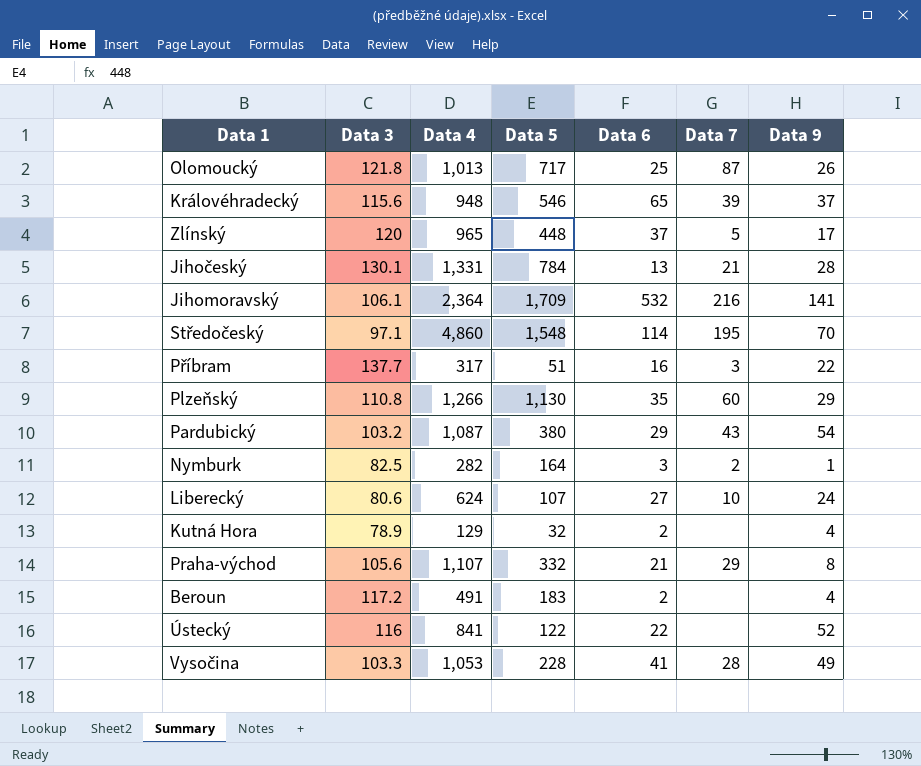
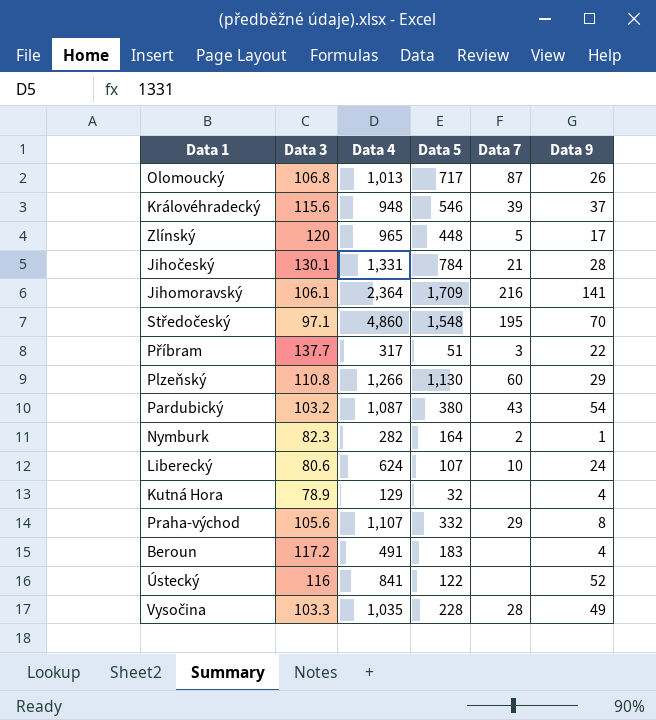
column Data 6 | position: 5 -> none
Olomoucký | Data 3: 121.8 -> 106.8
Nymburk | Data 3: 82.5 -> 82.3
Vysočina | Data 4: 1,053 -> 1,035

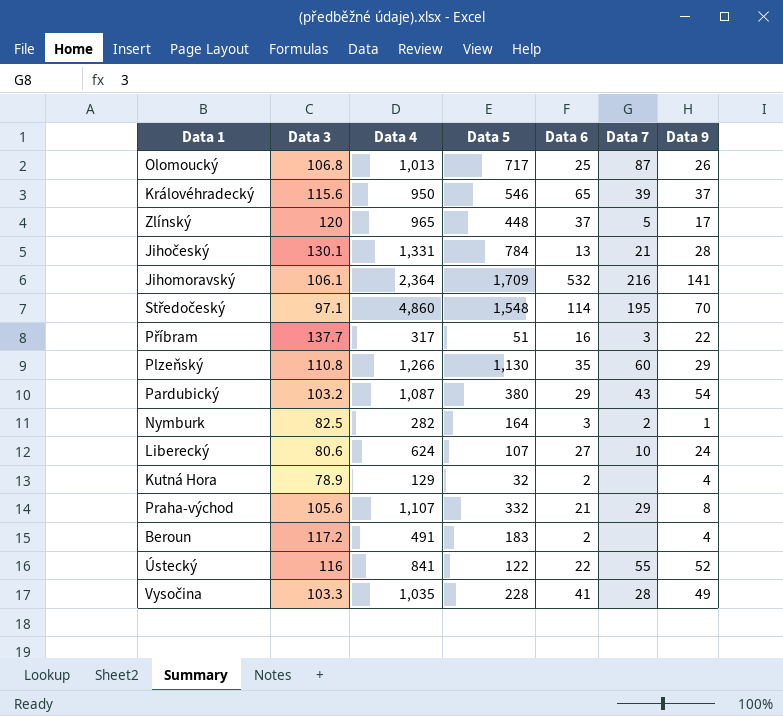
column Data 6 | position: none -> 5
Královéhradecký | Data 4: 948 -> 950
Nymburk | Data 3: 82.3 -> 82.5
Ústecký | Data 7: none -> 55

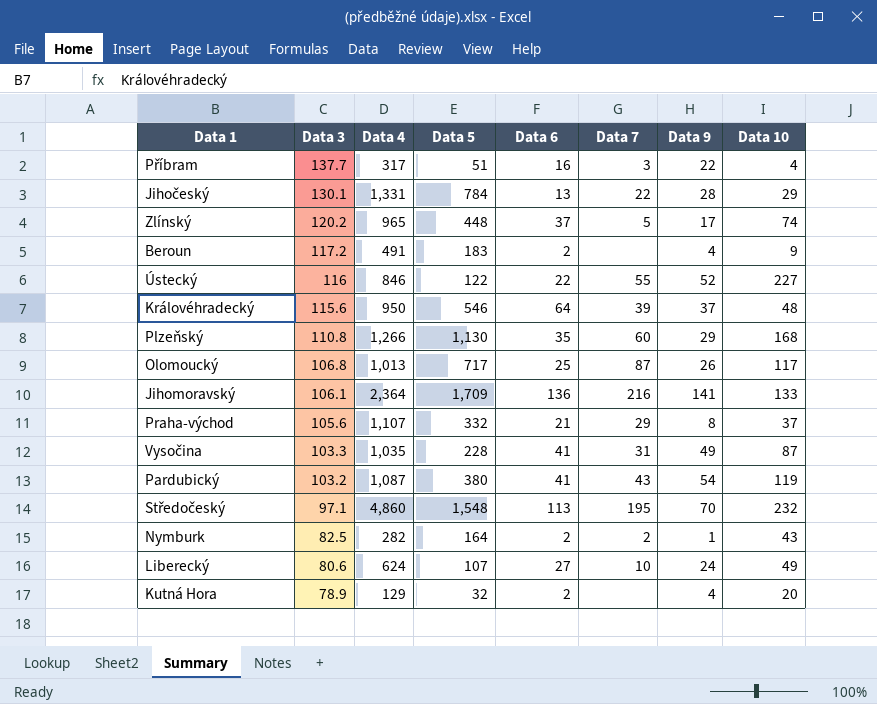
row order: none -> Data 3 descending
column Data 10 | position: none -> 8
Jihočeský | Data 7: 21 -> 22
Zlínský | Data 3: 120 -> 120.2
Ústecký | Data 4: 841 -> 846
Královéhradecký | Data 6: 65 -> 64
Jihomoravský | Data 6: 532 -> 136
Vysočina | Data 7: 28 -> 31
Pardubický | Data 6: 29 -> 41
Středočeský | Data 6: 114 -> 113
Nymburk | Data 6: 3 -> 2

